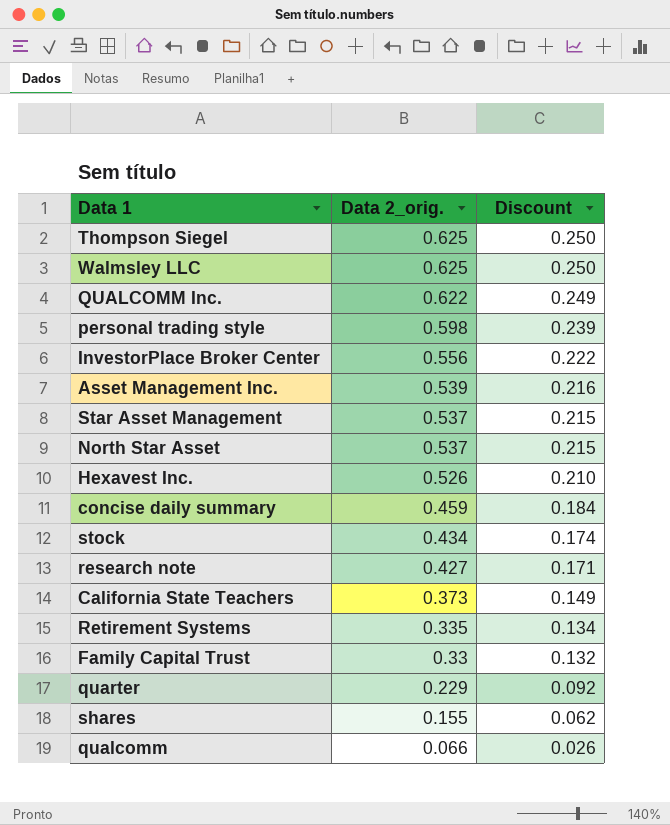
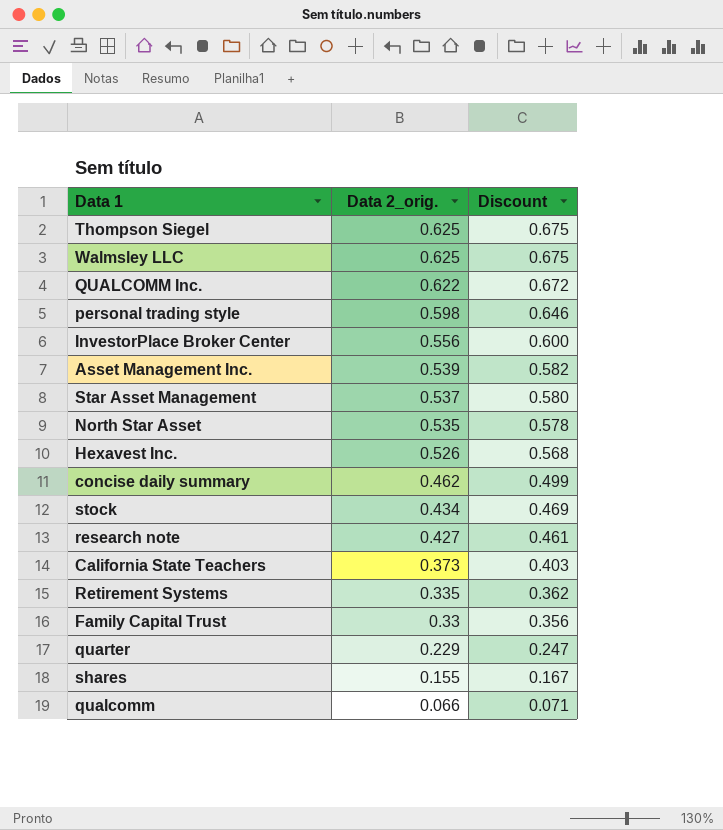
column Discount | formula: [Data 2_orig.] * 0.4 -> [Data 2_orig.] * 1.08
North Star Asset | Data 2_orig.: 0.537 -> 0.535
concise daily summary | Data 2_orig.: 0.459 -> 0.462

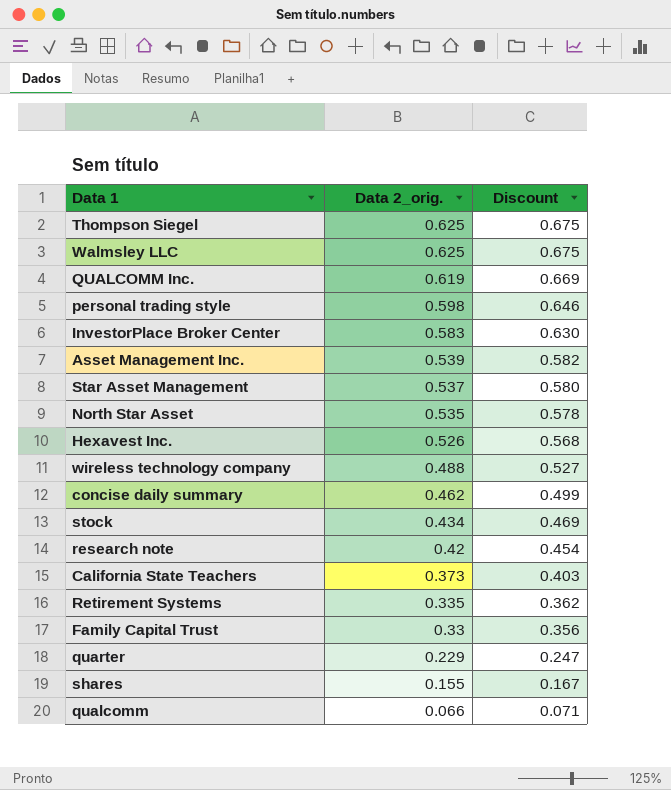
QUALCOMM Inc. | Data 2_orig.: 0.622 -> 0.619
QUALCOMM Inc. | Discount: 0.672 -> 0.669
InvestorPlace Broker Center | Data 2_orig.: 0.556 -> 0.583
InvestorPlace Broker Center | Discount: 0.600 -> 0.630
row wireless technology company: none -> 0.488 | 0.527
research note | Data 2_orig.: 0.427 -> 0.42
research note | Discount: 0.461 -> 0.454

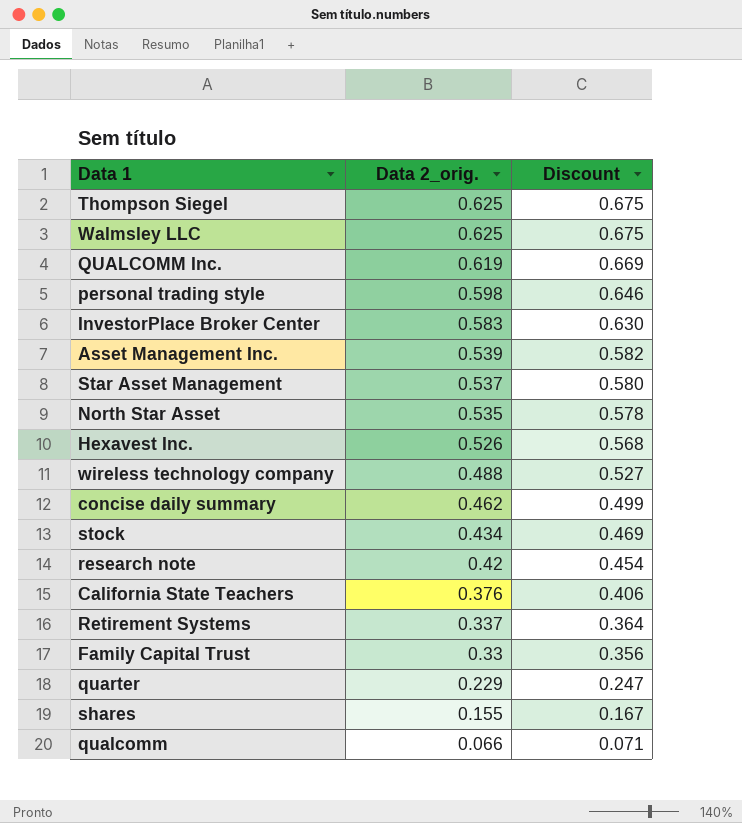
California State Teachers | Data 2_orig.: 0.373 -> 0.376
California State Teachers | Discount: 0.403 -> 0.406
Retirement Systems | Data 2_orig.: 0.335 -> 0.337
Retirement Systems | Discount: 0.362 -> 0.364

